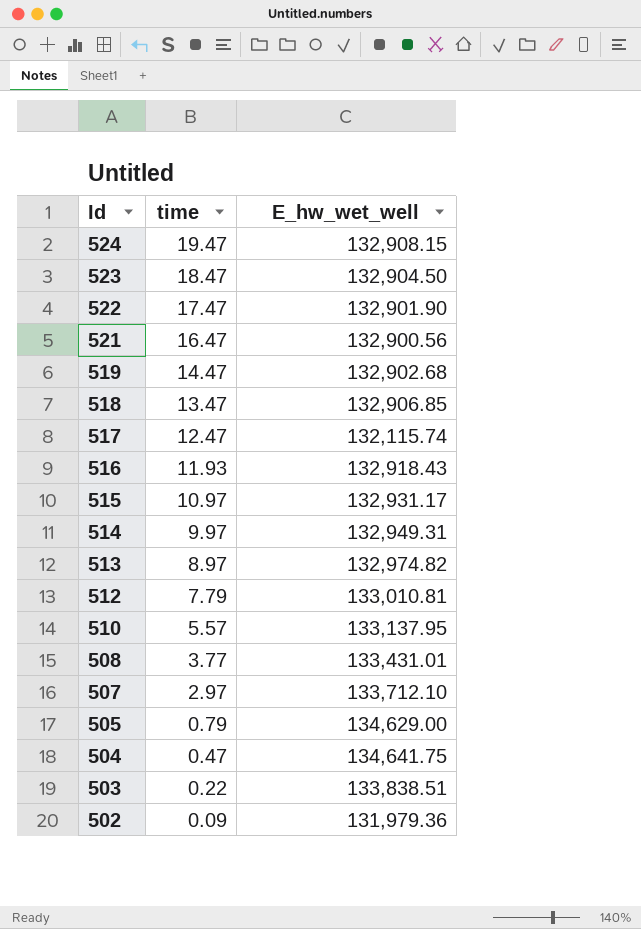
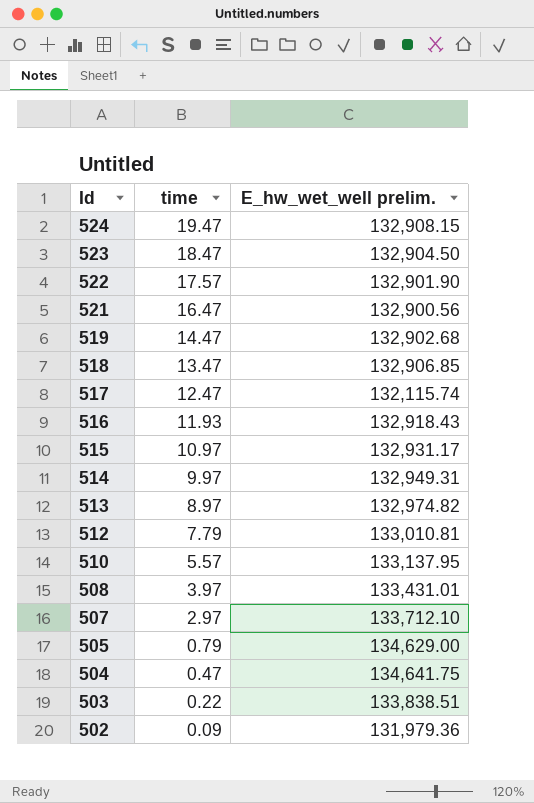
column name: E_hw_wet_well -> E_hw_wet_well prelim.
522 | time: 17.47 -> 17.57
508 | time: 3.77 -> 3.97

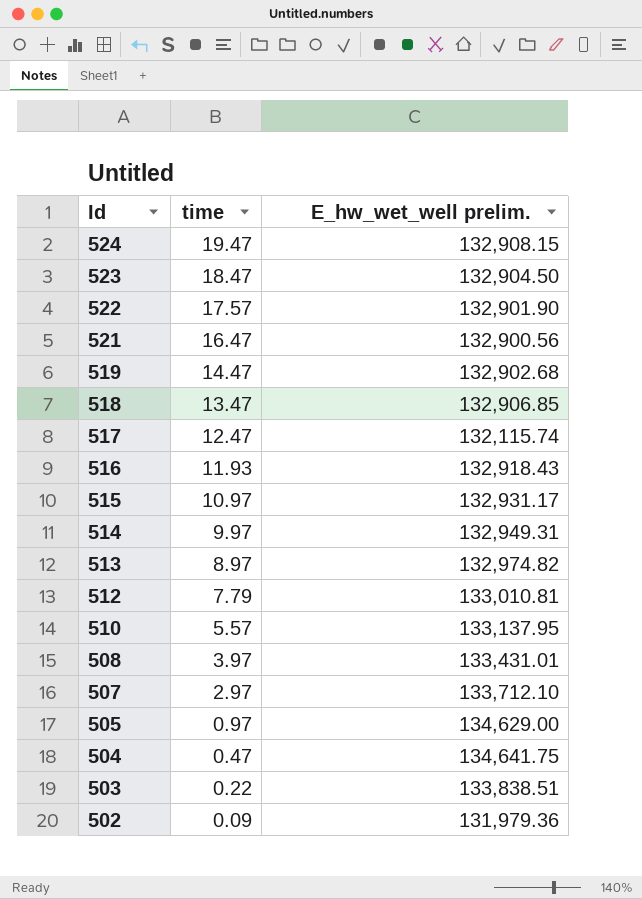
505 | time: 0.79 -> 0.97

